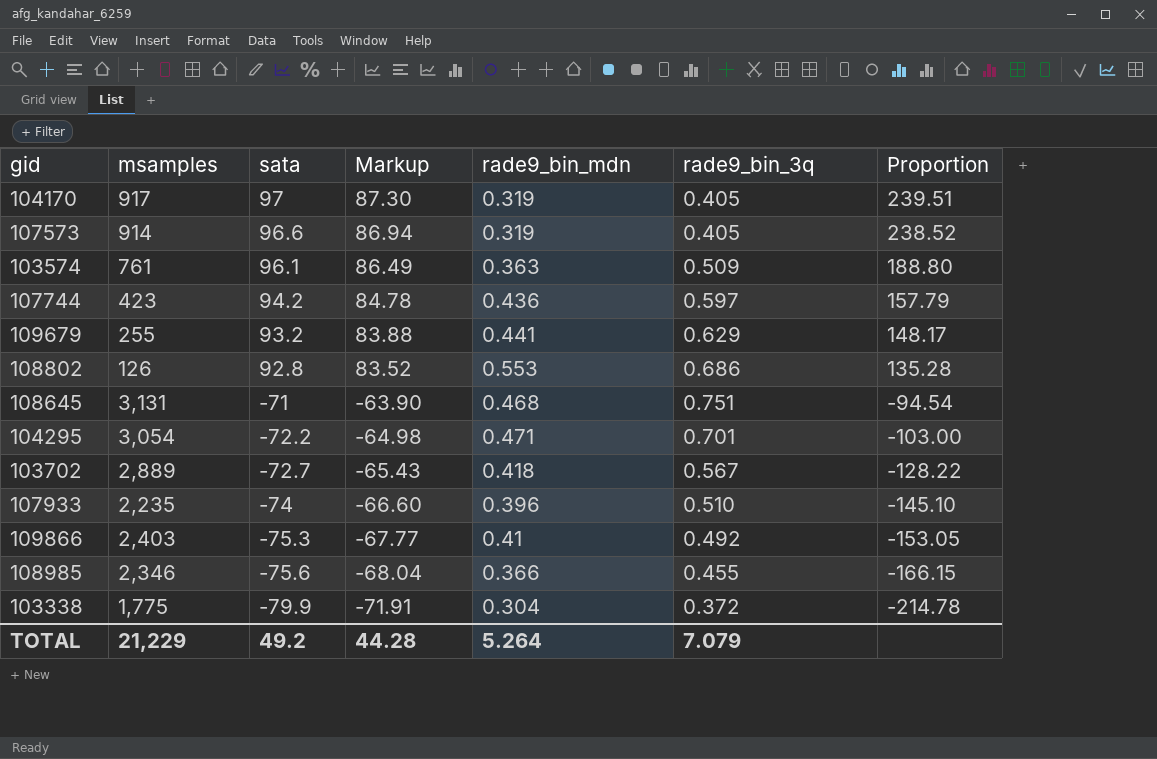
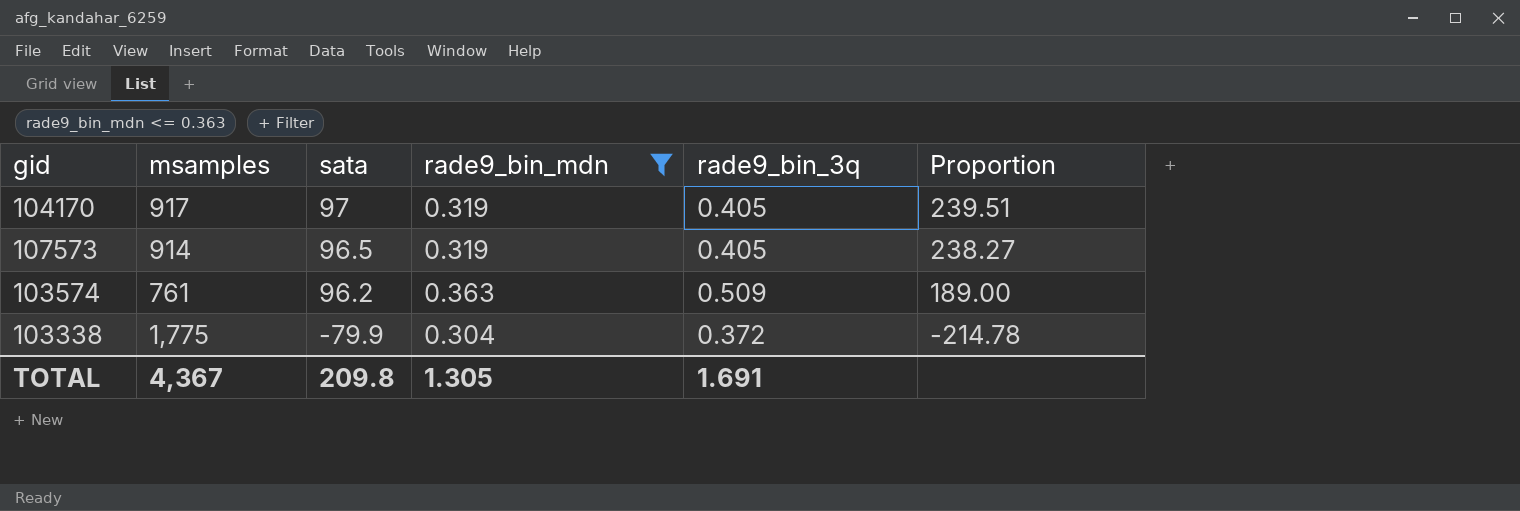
filter: none -> rade9_bin_mdn <= 0.363
column Markup | formula: [sata] * 0.9 -> none
107573 | sata: 96.6 -> 96.5
107573 | Proportion: 238.52 -> 238.27
103574 | sata: 96.1 -> 96.2
103574 | Proportion: 188.80 -> 189.00
TOTAL | msamples: 21,229 -> 4,367
TOTAL | sata: 49.2 -> 209.8
TOTAL | rade9_bin_mdn: 5.264 -> 1.305
TOTAL | rade9_bin_3q: 7.079 -> 1.691

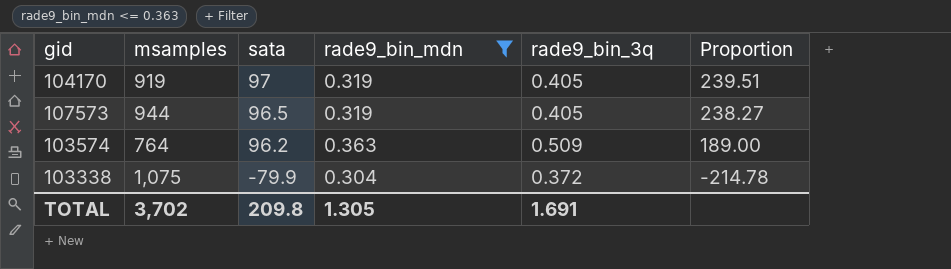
104170 | msamples: 917 -> 919
107573 | msamples: 914 -> 944
103574 | msamples: 761 -> 764
103338 | msamples: 1,775 -> 1,075
TOTAL | msamples: 4,367 -> 3,702

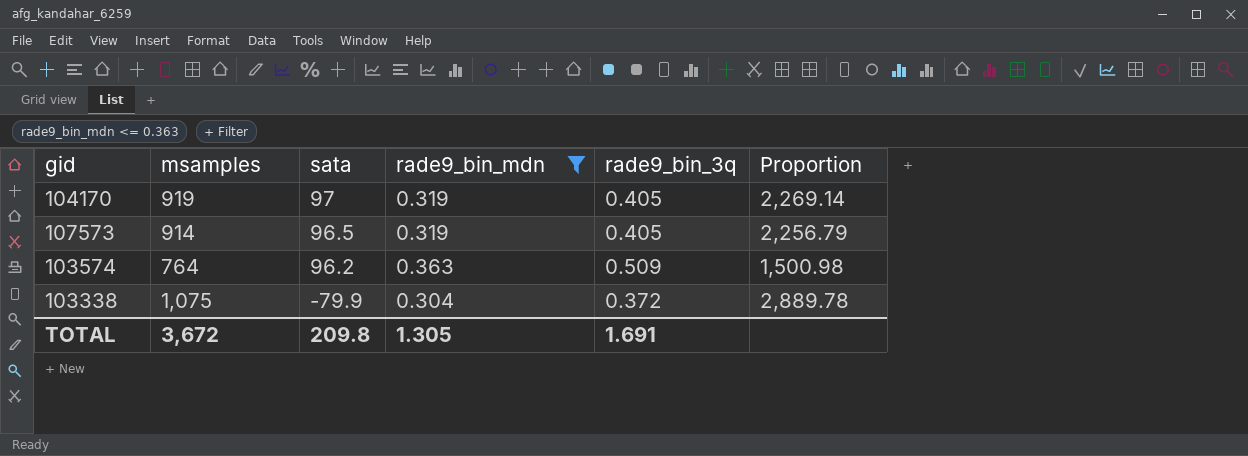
column Proportion | formula: [sata] / [rade9_bin_3q] -> [msamples] / [rade9_bin_3q]
107573 | msamples: 944 -> 914
TOTAL | msamples: 3,702 -> 3,672

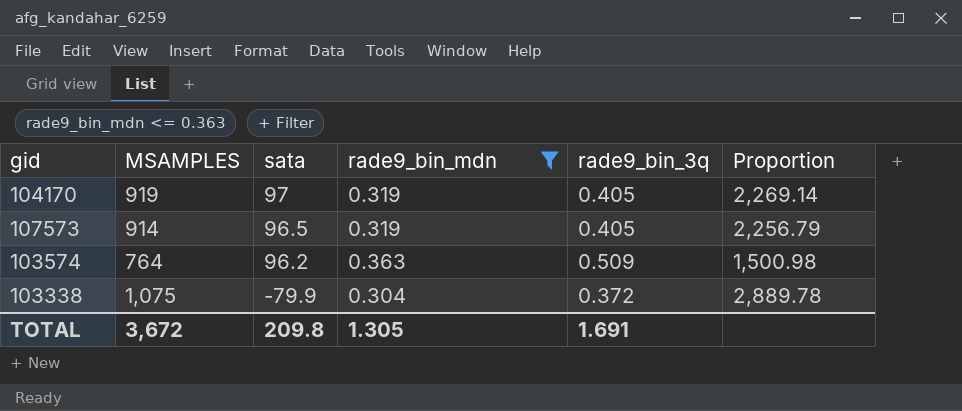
column name: msamples -> MSAMPLES

